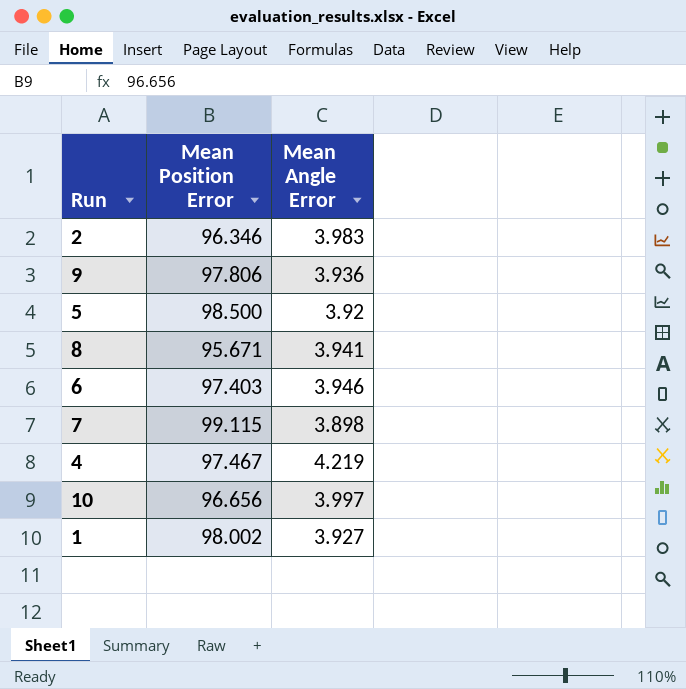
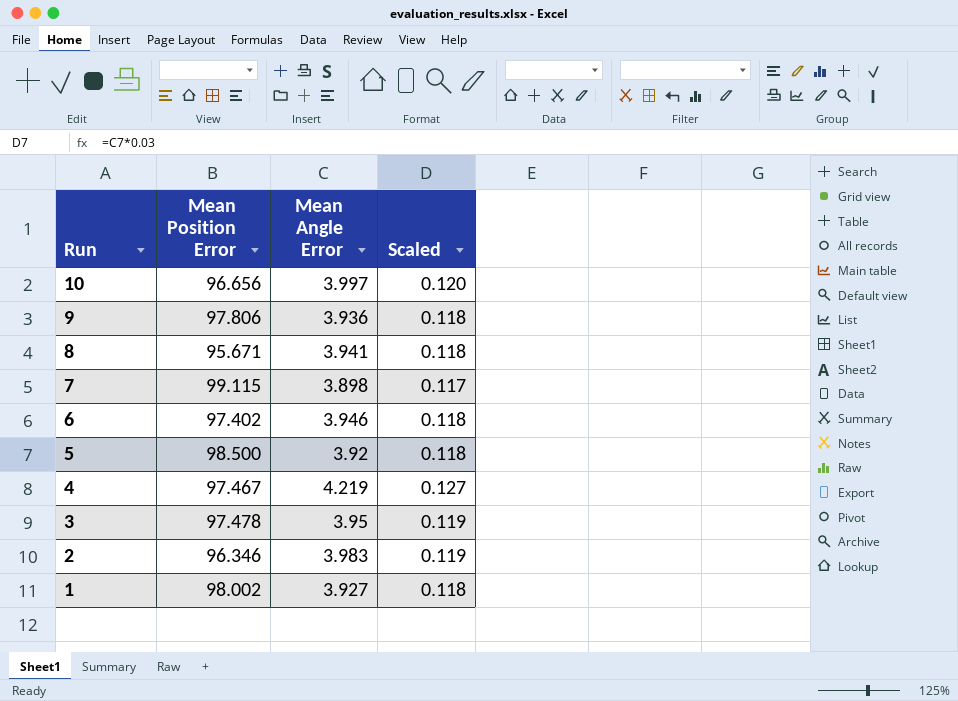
row order: none -> Run descending
column Scaled | formula: none -> [Mean Angle Error] * 0.03
6 | Mean Position Error: 97.403 -> 97.402
row 3: none -> 97.478 | 3.95 | 0.119

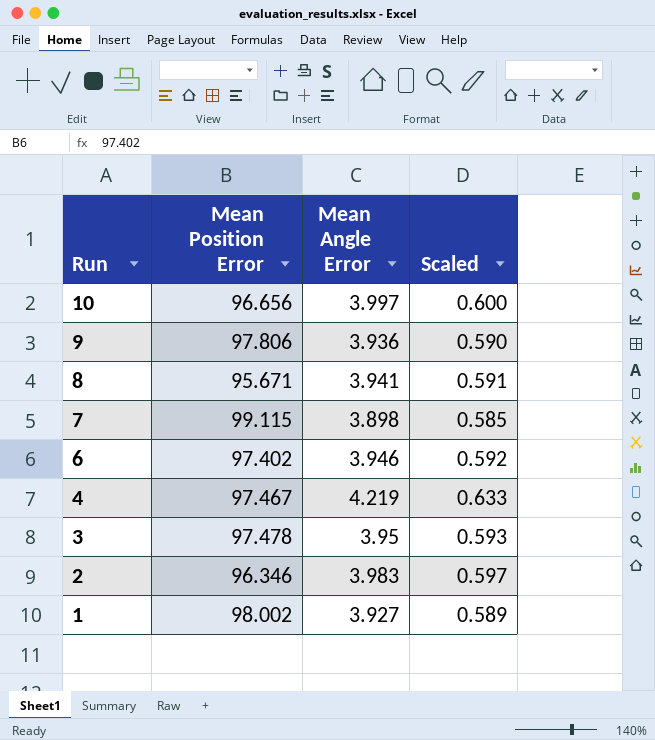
column Scaled | formula: [Mean Angle Error] * 0.03 -> [Mean Angle Error] * 0.15
row 5: 98.500 | 3.92 | 0.118 -> none

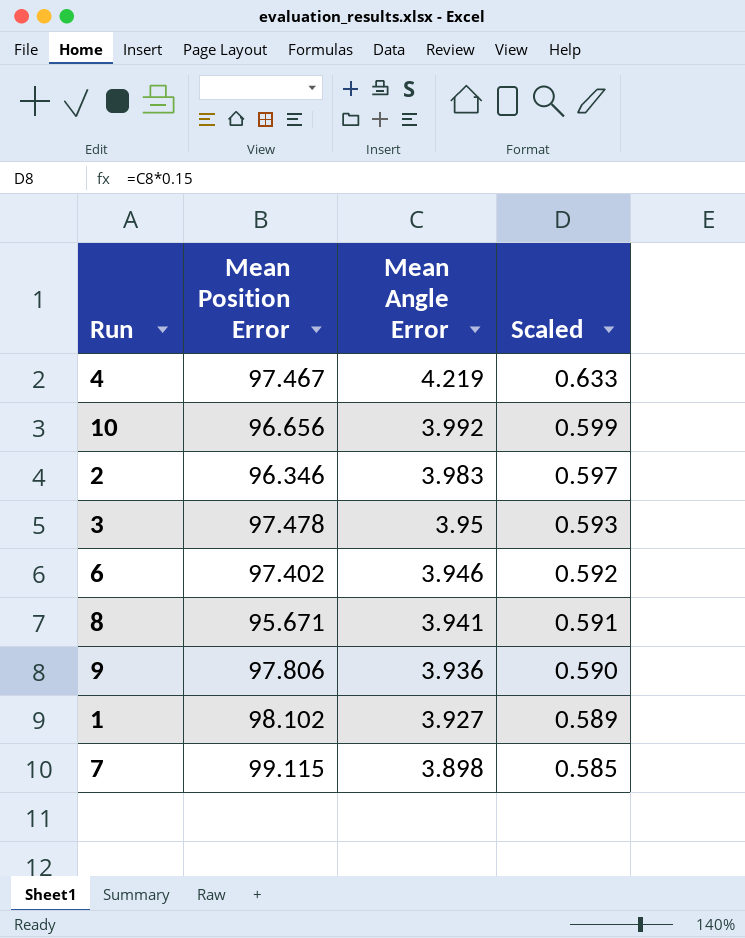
row order: Run descending -> Mean Angle Error descending
10 | Mean Angle Error: 3.997 -> 3.992
10 | Scaled: 0.600 -> 0.599
1 | Mean Position Error: 98.002 -> 98.102

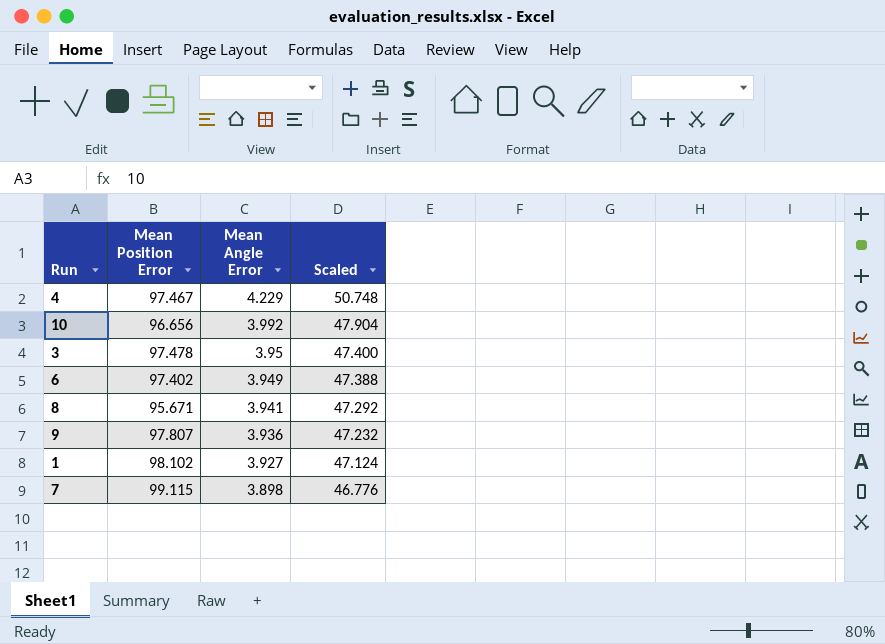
column Scaled | formula: [Mean Angle Error] * 0.15 -> [Mean Angle Error] * 12
row 2: 96.346 | 3.983 | 0.597 -> none
4 | Mean Angle Error: 4.219 -> 4.229
6 | Mean Angle Error: 3.946 -> 3.949
9 | Mean Position Error: 97.806 -> 97.807

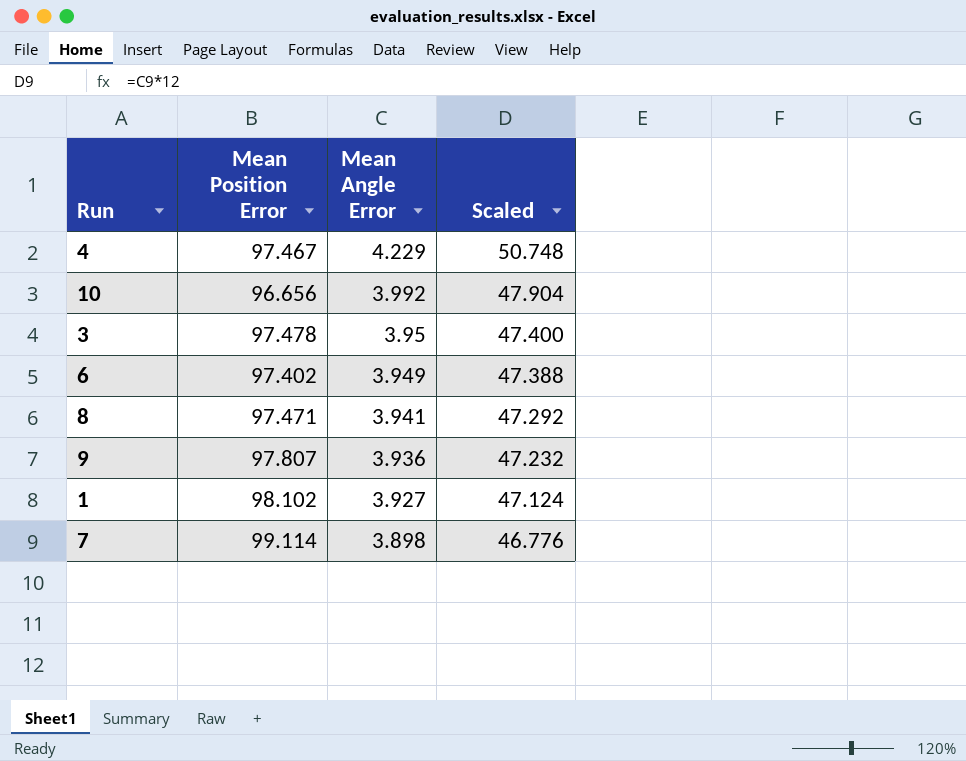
8 | Mean Position Error: 95.671 -> 97.471
7 | Mean Position Error: 99.115 -> 99.114

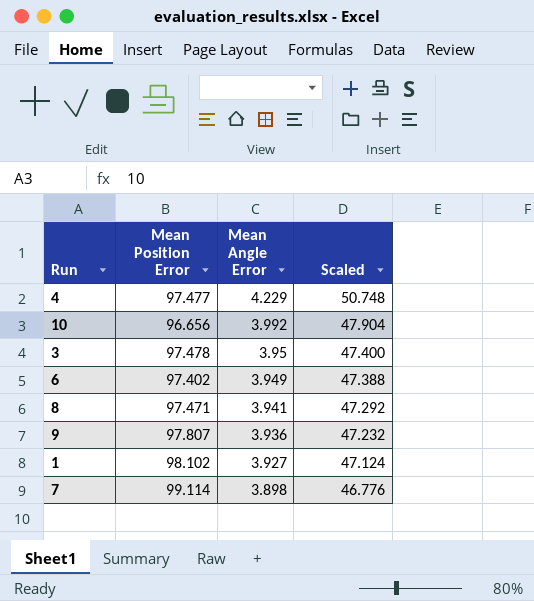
4 | Mean Position Error: 97.467 -> 97.477

